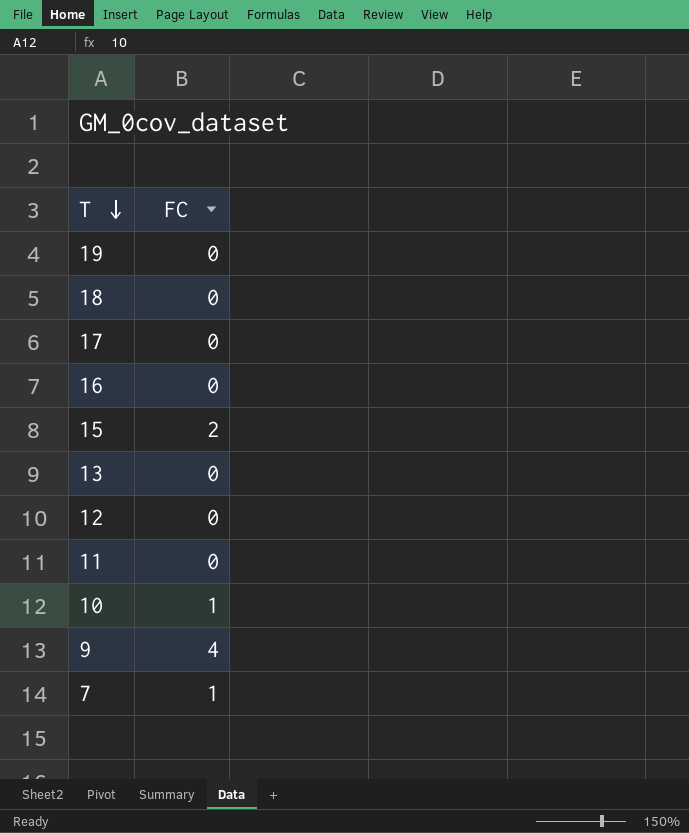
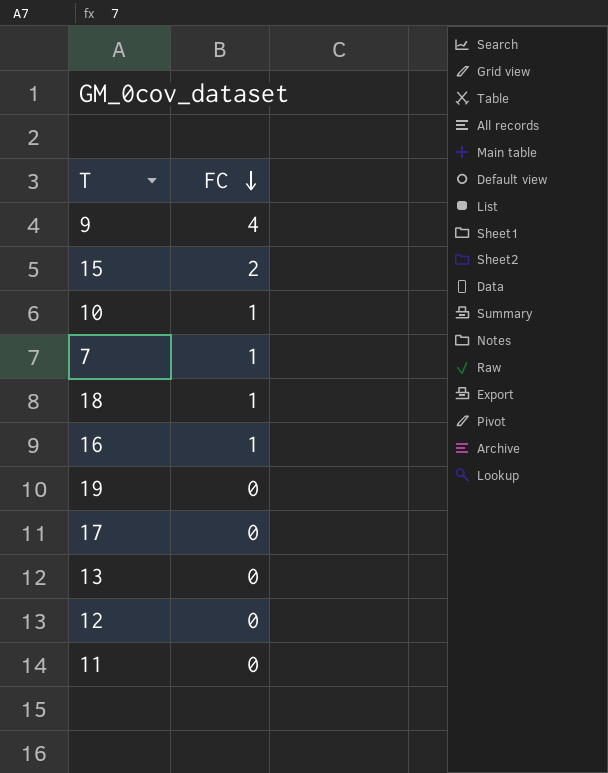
row order: T descending -> FC descending
18 | FC: 0 -> 1
16 | FC: 0 -> 1

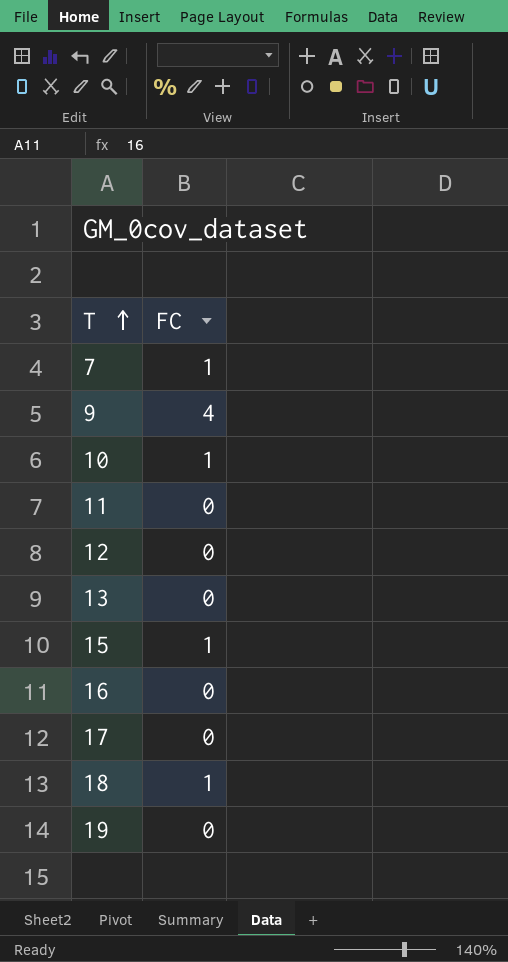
row order: FC descending -> T ascending
15 | FC: 2 -> 1
16 | FC: 1 -> 0

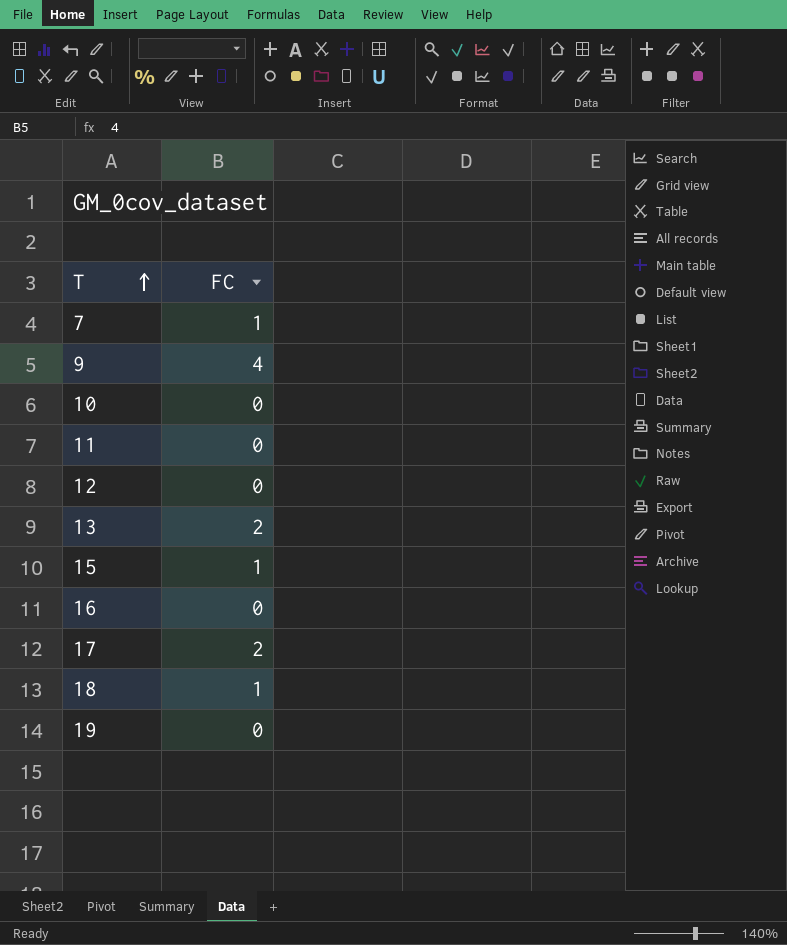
10 | FC: 1 -> 0
13 | FC: 0 -> 2
17 | FC: 0 -> 2

